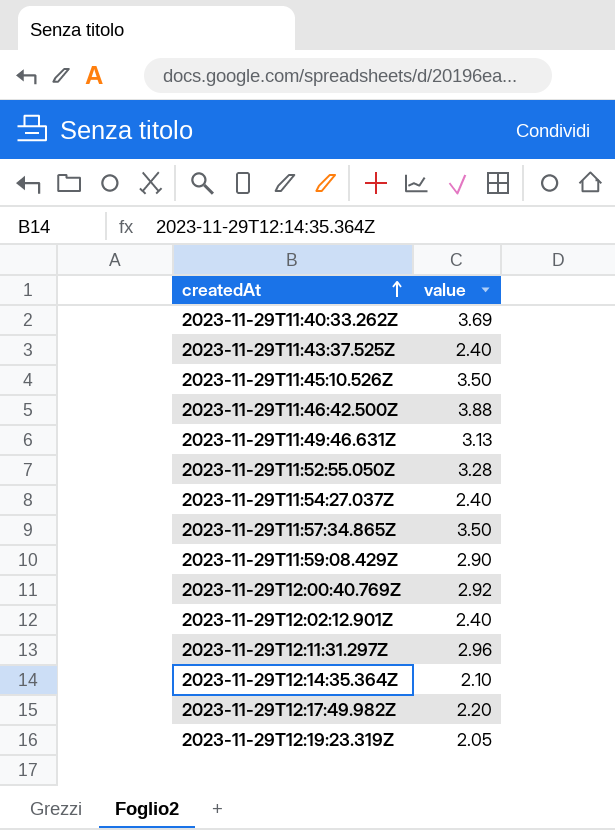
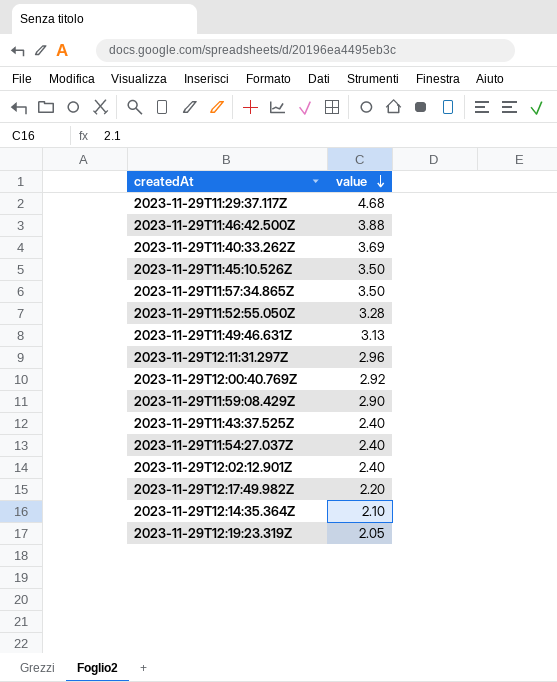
row order: createdAt ascending -> value descending
row 2023-11-29T11:29:37.117Z: none -> 4.68

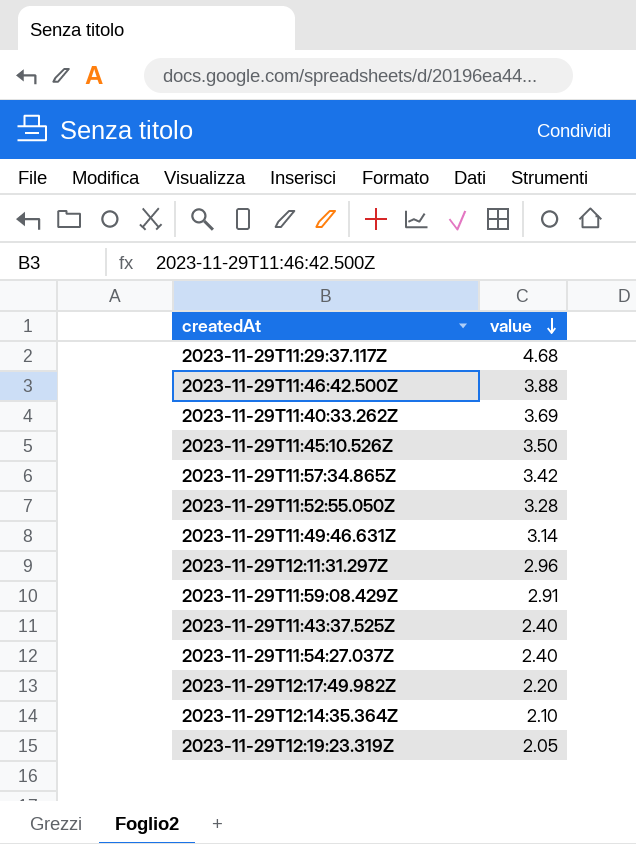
row 2023-11-29T12:00:40.769Z: 2.92 -> none
row 2023-11-29T12:02:12.901Z: 2.40 -> none
2023-11-29T11:57:34.865Z | value: 3.50 -> 3.42
2023-11-29T11:49:46.631Z | value: 3.13 -> 3.14
2023-11-29T11:59:08.429Z | value: 2.90 -> 2.91

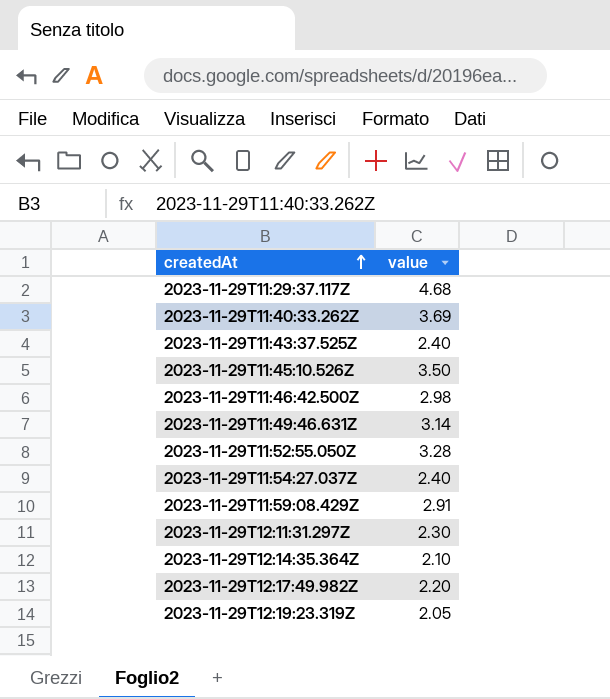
row order: value descending -> createdAt ascending
row 2023-11-29T11:57:34.865Z: 3.42 -> none
2023-11-29T11:46:42.500Z | value: 3.88 -> 2.98
2023-11-29T12:11:31.297Z | value: 2.96 -> 2.30

